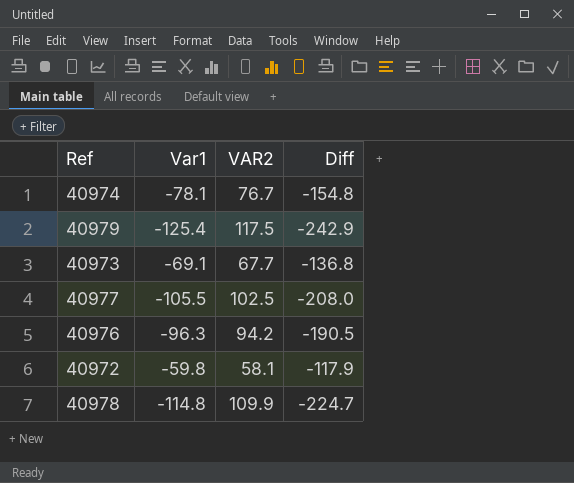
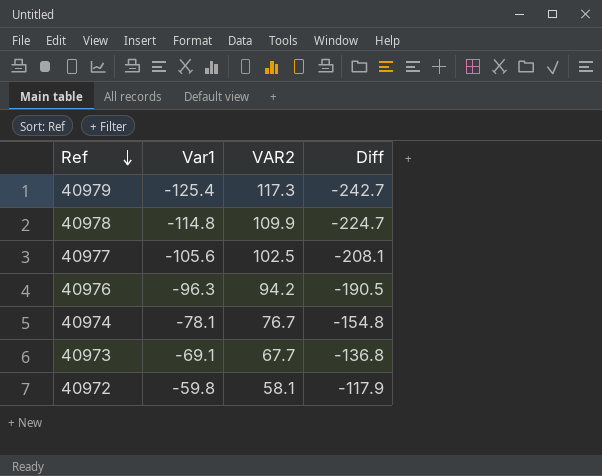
row order: none -> Ref descending
40979 | VAR2: 117.5 -> 117.3
40979 | Diff: -242.9 -> -242.7
40977 | Var1: -105.5 -> -105.6
40977 | Diff: -208.0 -> -208.1

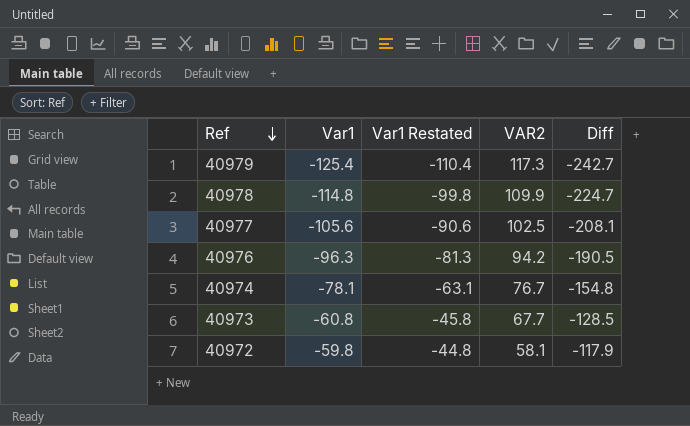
column Var1 Restated | formula: none -> [Var1] + 15
40973 | Var1: -69.1 -> -60.8
40973 | Diff: -136.8 -> -128.5

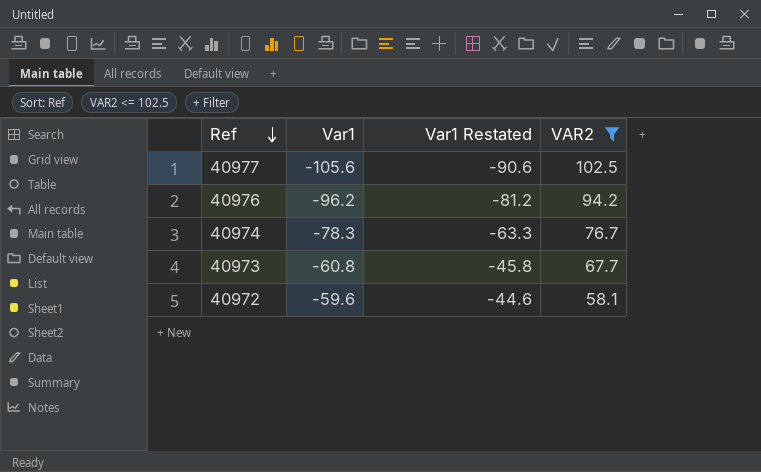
filter: none -> VAR2 <= 102.5
column Diff | formula: [Var1] - [VAR2] -> none
40976 | Var1: -96.3 -> -96.2
40976 | Var1 Restated: -81.3 -> -81.2
40974 | Var1: -78.1 -> -78.3
40974 | Var1 Restated: -63.1 -> -63.3
40972 | Var1: -59.8 -> -59.6
40972 | Var1 Restated: -44.8 -> -44.6

